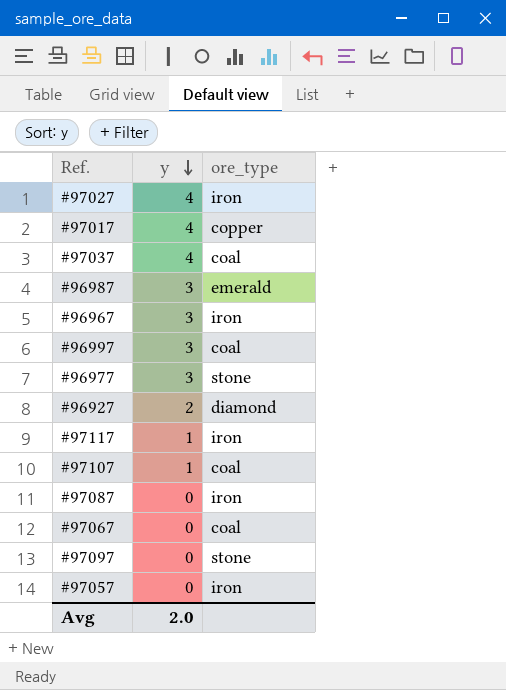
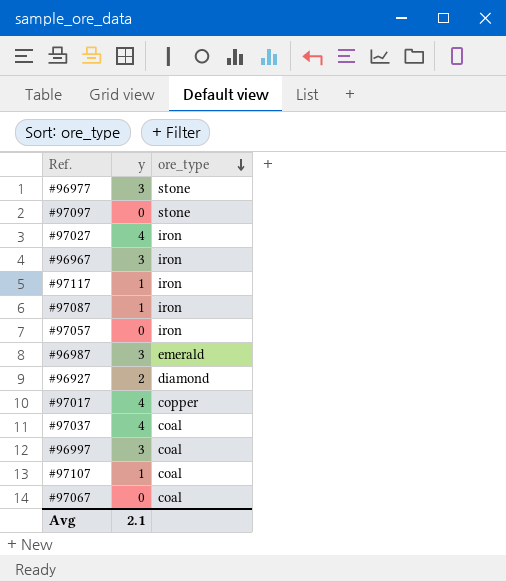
row order: y descending -> ore_type descending
#97087 | y: 0 -> 1
Avg | y: 2.0 -> 2.1

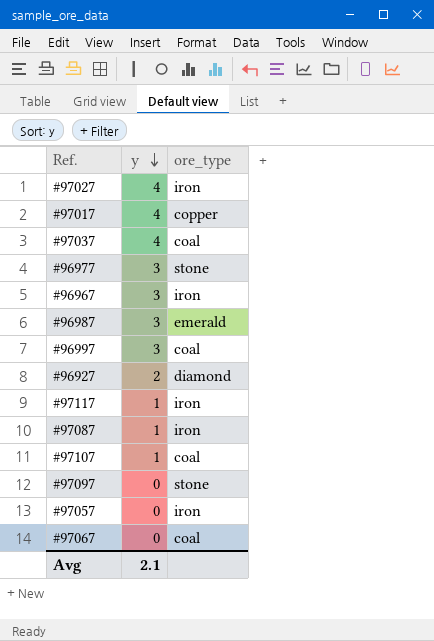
row order: ore_type descending -> y descending

